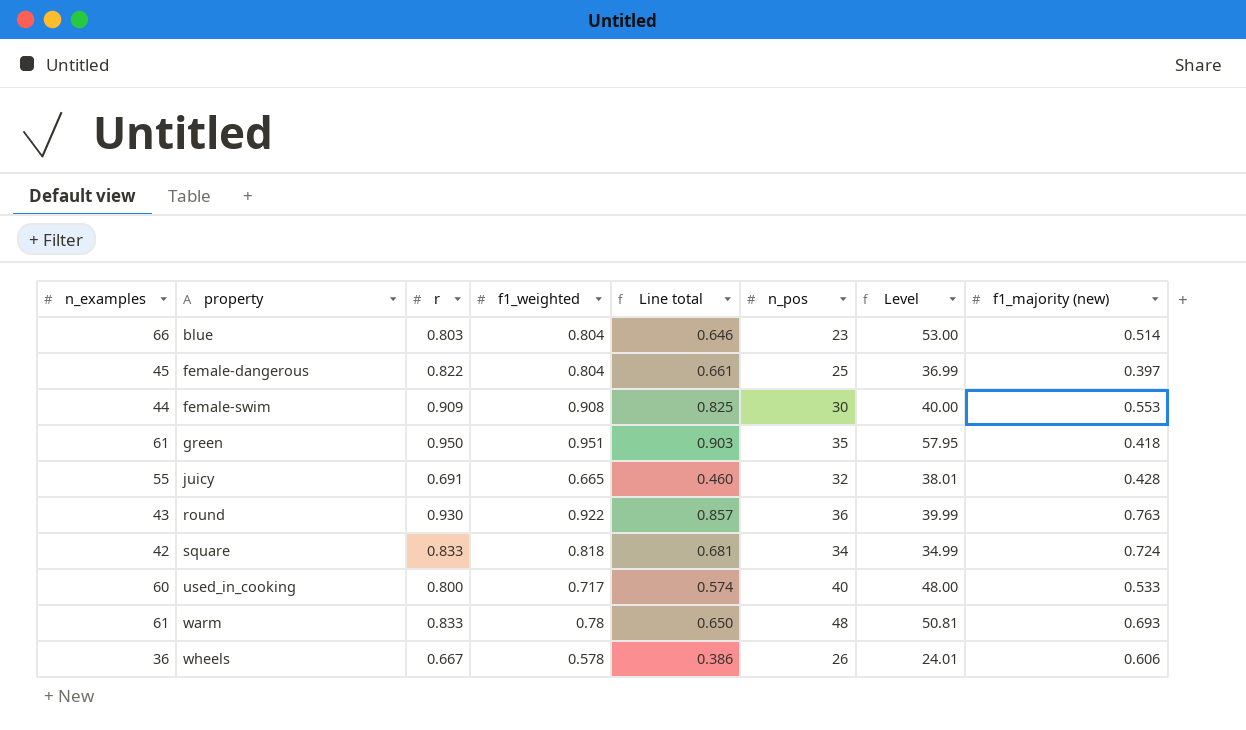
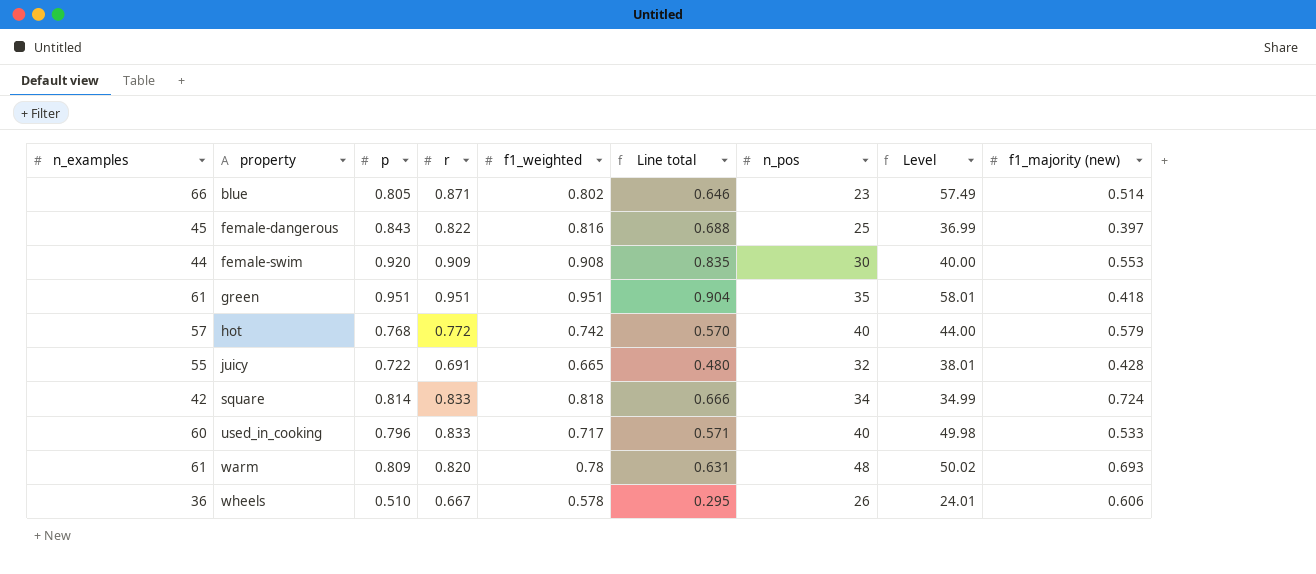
column p | position: none -> 3
column Line total | formula: [r] * [f1_weighted] -> [p] * [f1_weighted]
row round: 43 | 0.930 | 0.922 | 0.857 | 36 | 39.99 | 0.763 -> none
blue | r: 0.803 -> 0.871
blue | f1_weighted: 0.804 -> 0.802
blue | Level: 53.00 -> 57.49
female-dangerous | f1_weighted: 0.804 -> 0.816
green | r: 0.950 -> 0.951
green | Level: 57.95 -> 58.01
row hot: none -> 57 | 0.768 | 0.772 | 0.742 | 0.570 | 40 | 44.00 | 0.579
used_in_cooking | r: 0.800 -> 0.833
used_in_cooking | Level: 48.00 -> 49.98
warm | r: 0.833 -> 0.820
warm | Level: 50.81 -> 50.02

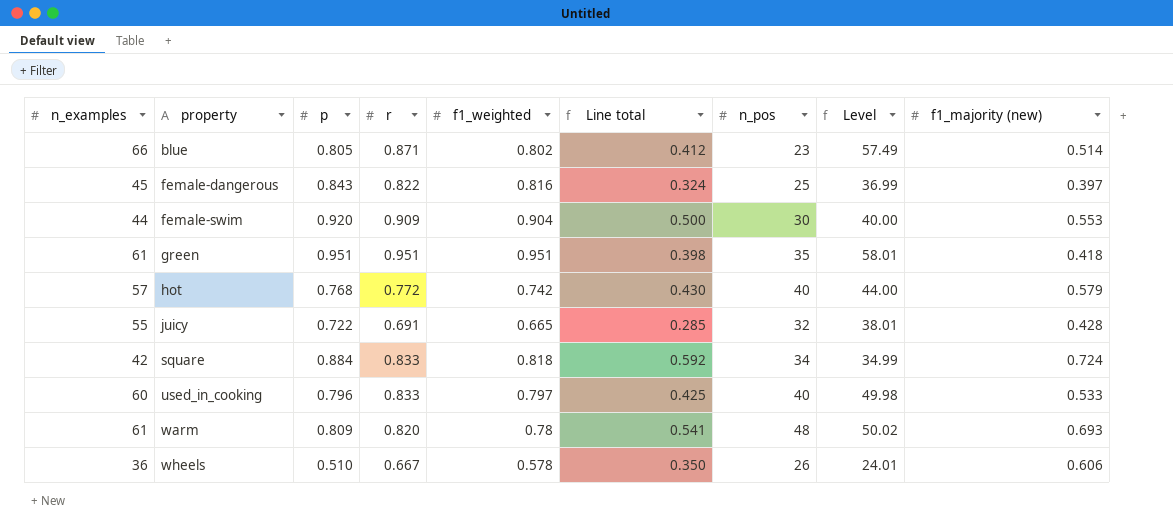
column Line total | formula: [p] * [f1_weighted] -> [f1_weighted] * [f1_majority (new)]
female-swim | f1_weighted: 0.908 -> 0.904
square | p: 0.814 -> 0.884
used_in_cooking | f1_weighted: 0.717 -> 0.797

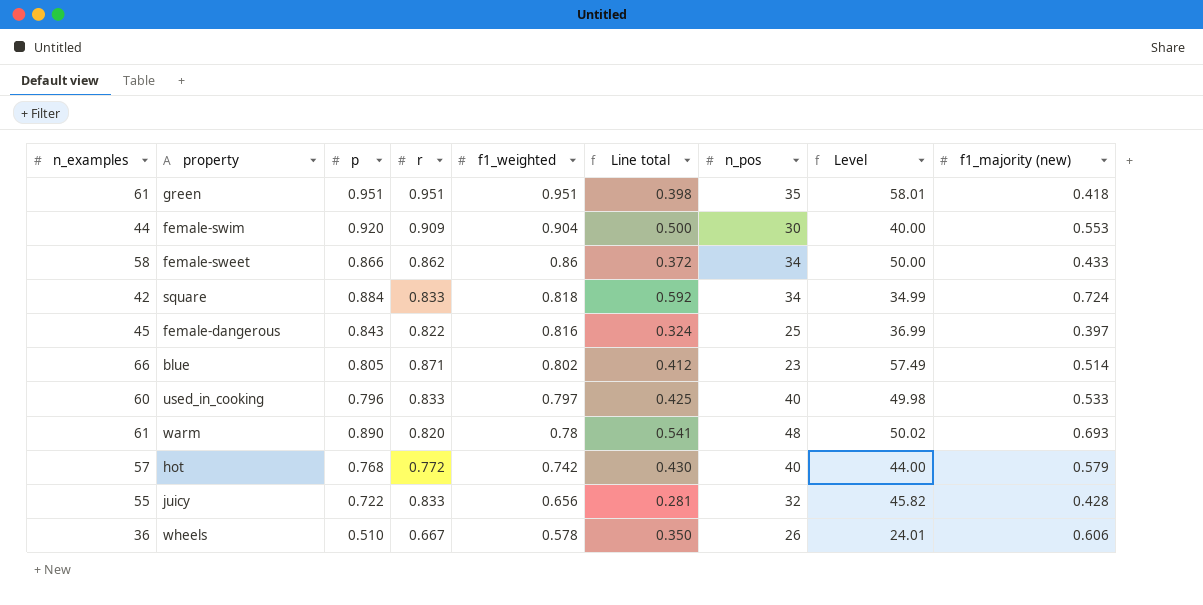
row order: property ascending -> f1_weighted descending
row female-sweet: none -> 58 | 0.866 | 0.862 | 0.86 | 0.372 | 34 | 50.00 | 0.433
warm | p: 0.809 -> 0.890
juicy | r: 0.691 -> 0.833
juicy | f1_weighted: 0.665 -> 0.656
juicy | Line total: 0.285 -> 0.281
juicy | Level: 38.01 -> 45.82

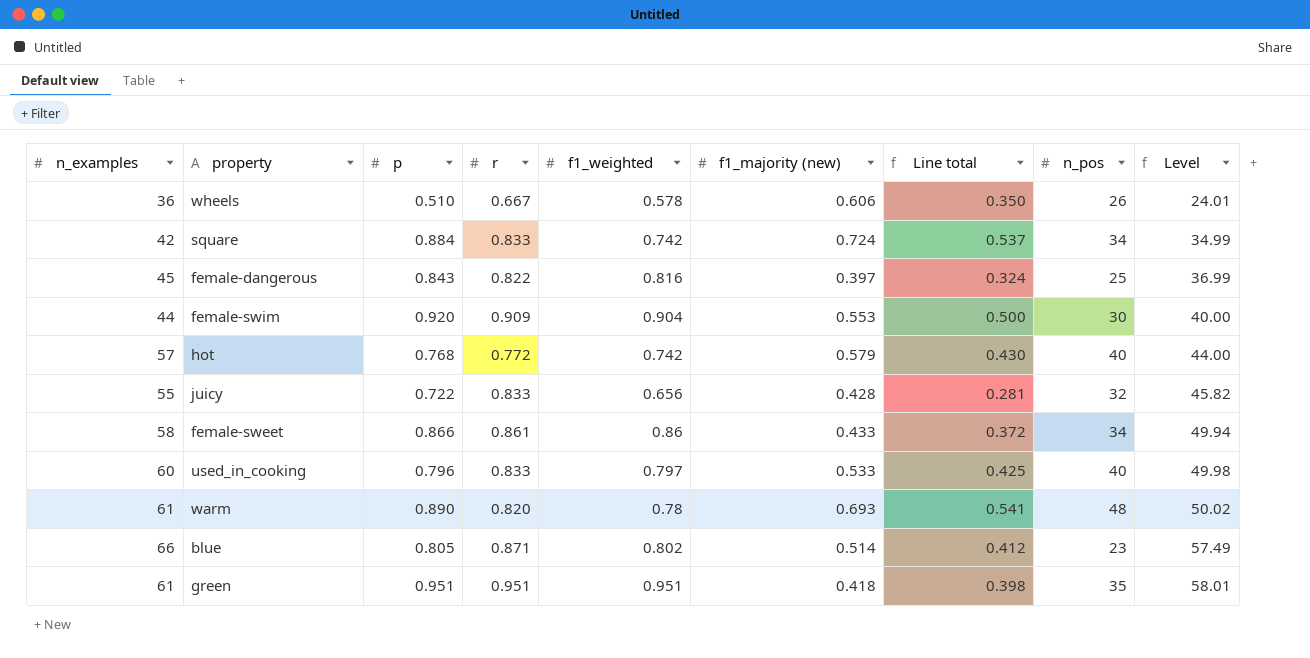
row order: f1_weighted descending -> Level ascending
column f1_majority (new) | position: 9 -> 6
square | f1_weighted: 0.818 -> 0.742
square | Line total: 0.592 -> 0.537
female-sweet | r: 0.862 -> 0.861
female-sweet | Level: 50.00 -> 49.94

